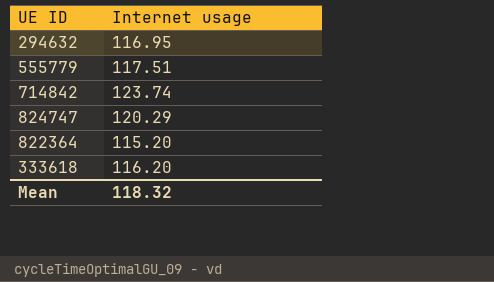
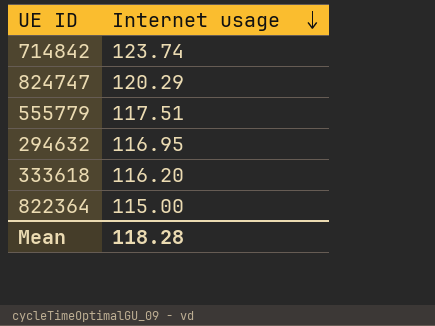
row order: none -> Internet usage descending
822364 | Internet usage: 115.20 -> 115.00
Mean | Internet usage: 118.32 -> 118.28

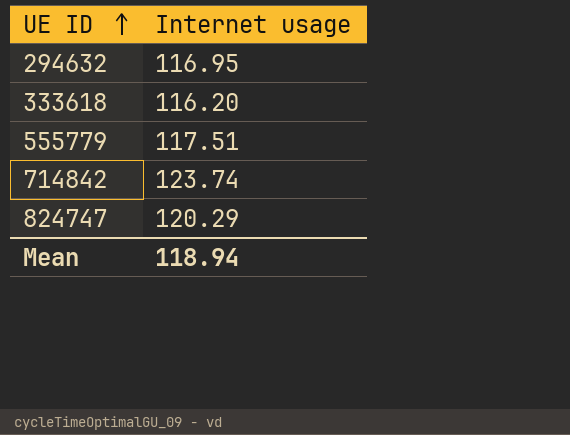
row order: Internet usage descending -> UE ID ascending
row 822364: 115.00 -> none
Mean | Internet usage: 118.28 -> 118.94

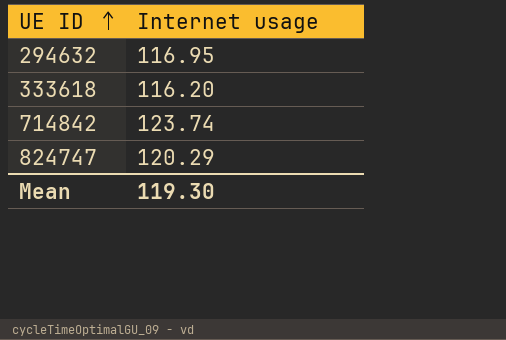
row 555779: 117.51 -> none
Mean | Internet usage: 118.94 -> 119.30

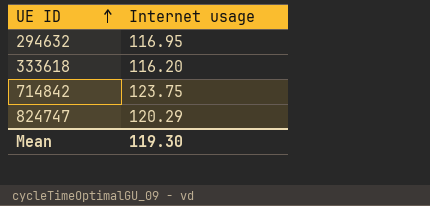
714842 | Internet usage: 123.74 -> 123.75

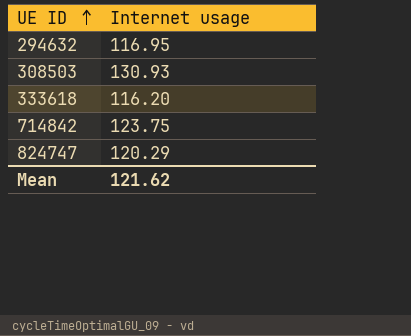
row 308503: none -> 130.93
Mean | Internet usage: 119.30 -> 121.62

